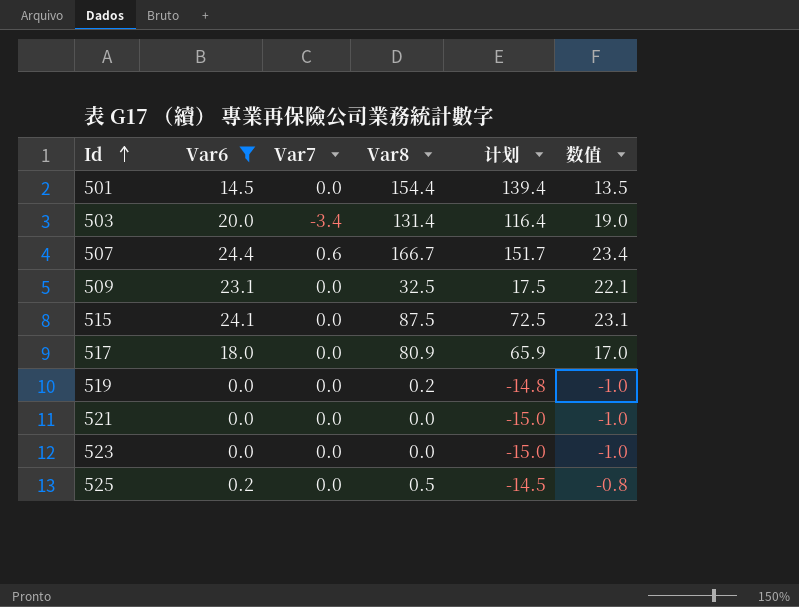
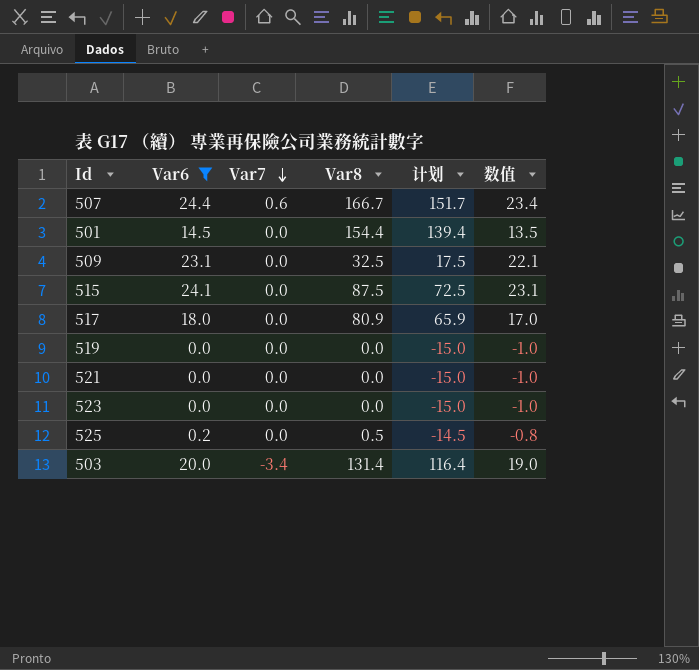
row order: Id ascending -> Var7 descending
519 | Var8: 0.2 -> 0.0
519 | 计划: -14.8 -> -15.0

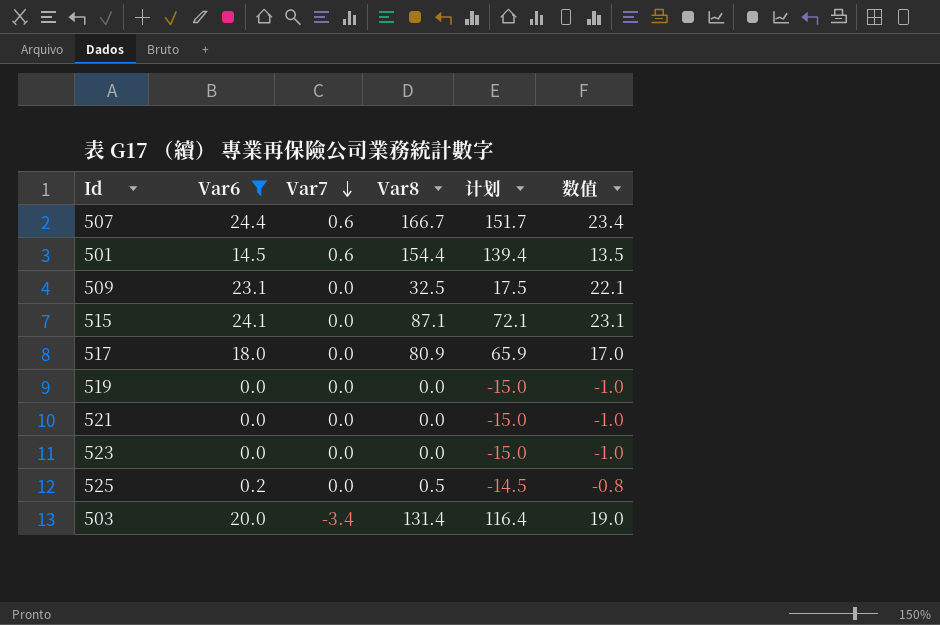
501 | Var7: 0.0 -> 0.6
515 | Var8: 87.5 -> 87.1
515 | 计划: 72.5 -> 72.1

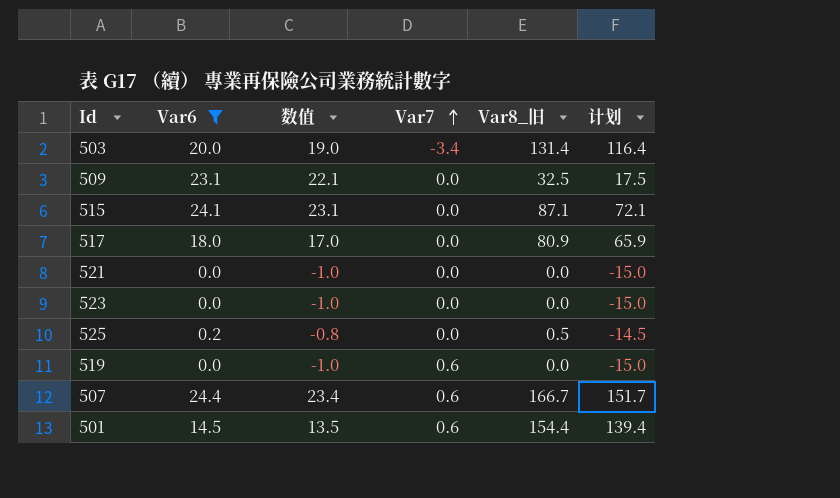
row order: Var7 descending -> Var7 ascending
column 数值 | position: 6 -> 3
column name: Var8 -> Var8_旧
519 | Var7: 0.0 -> 0.6

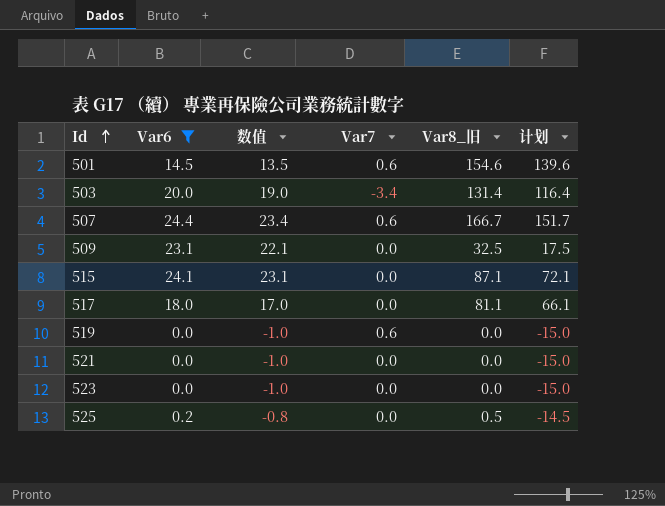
row order: Var7 ascending -> Id ascending
501 | Var8_旧: 154.4 -> 154.6
501 | 计划: 139.4 -> 139.6
517 | Var8_旧: 80.9 -> 81.1
517 | 计划: 65.9 -> 66.1

